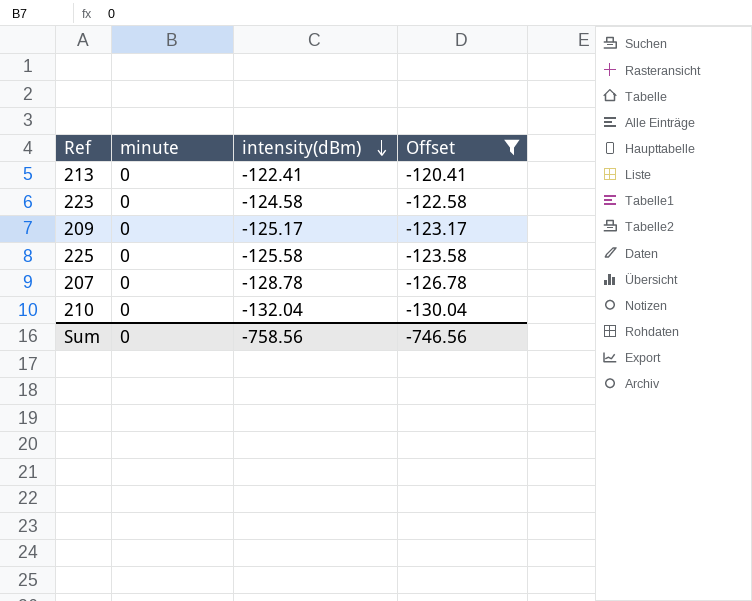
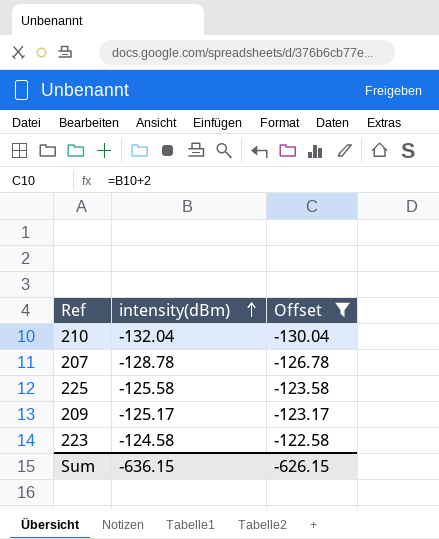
row order: intensity(dBm) descending -> intensity(dBm) ascending
column minute | position: 2 -> none
row 213: 0 | -122.41 | -120.41 -> none
Sum | intensity(dBm): -758.56 -> -636.15
Sum | Offset: -746.56 -> -626.15

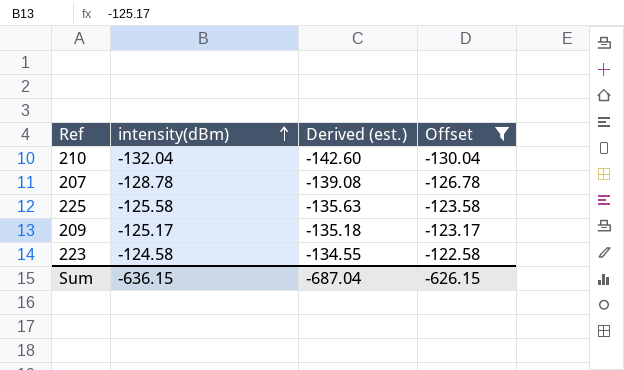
column Derived (est.) | formula: none -> [intensity(dBm)] * 1.08

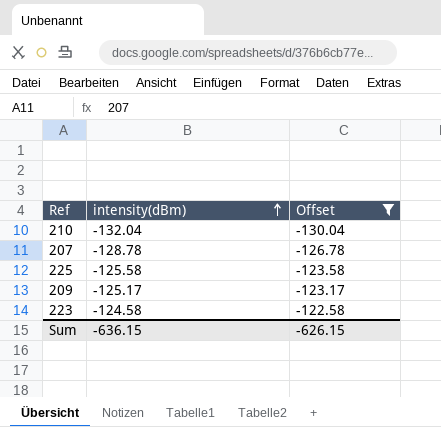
column Derived (est.) | formula: [intensity(dBm)] * 1.08 -> none

